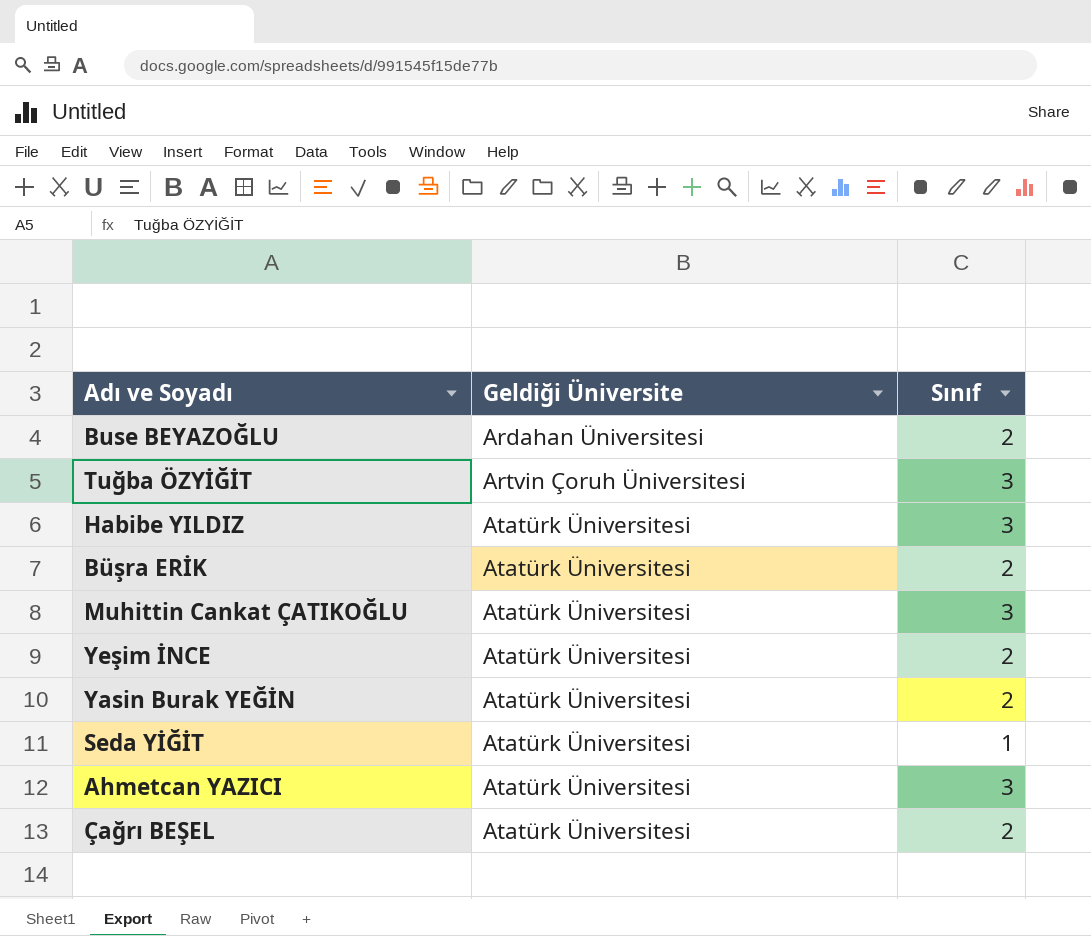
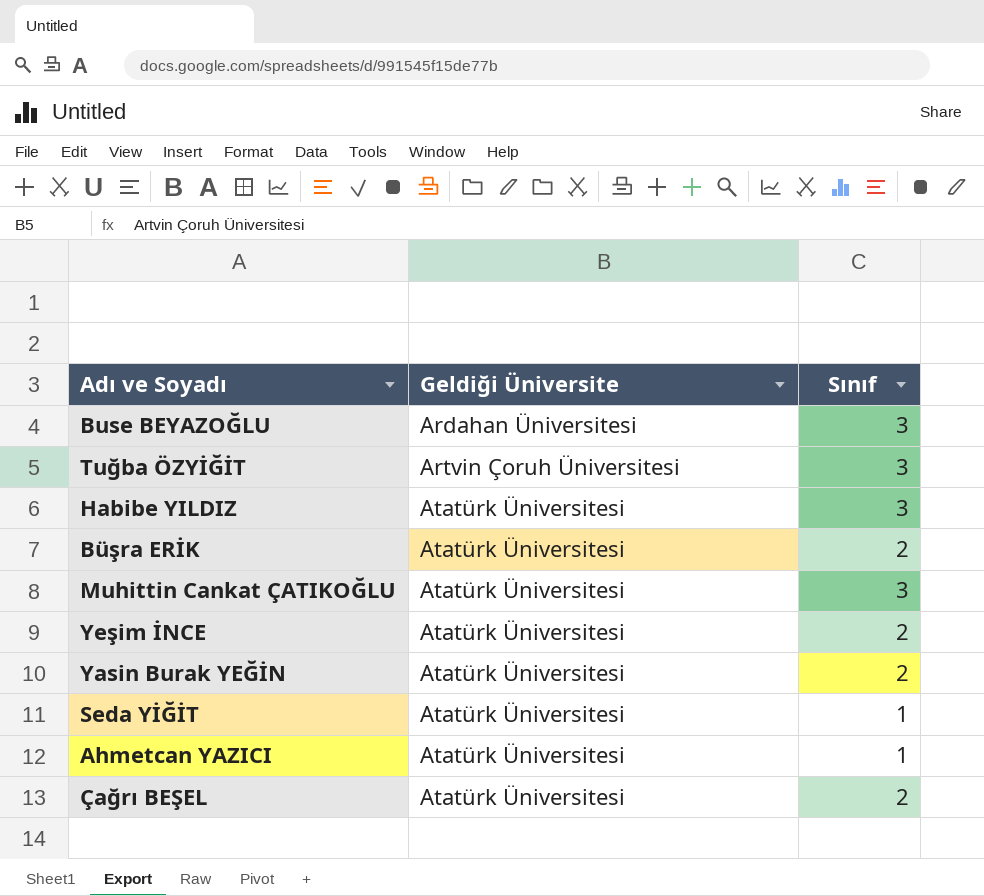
Buse BEYAZOĞLU | Sınıf: 2 -> 3
Ahmetcan YAZICI | Sınıf: 3 -> 1

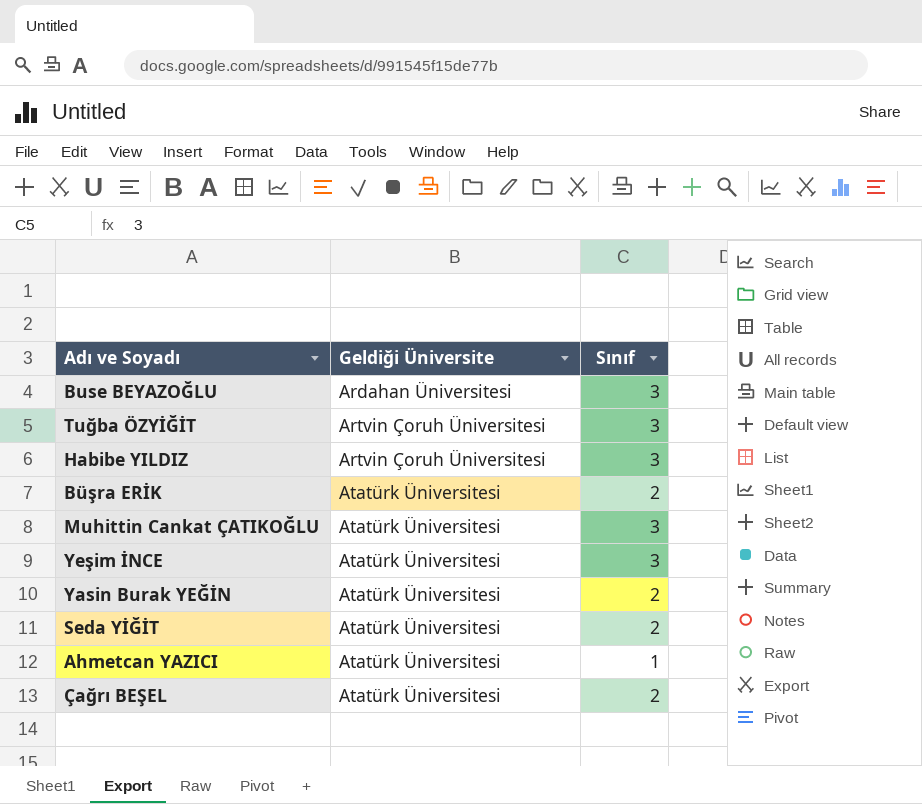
Habibe YILDIZ | Geldiği Üniversite: Atatürk Üniversitesi -> Artvin Çoruh Üniversitesi
Yeşim İNCE | Sınıf: 2 -> 3
Seda YİĞİT | Sınıf: 1 -> 2

